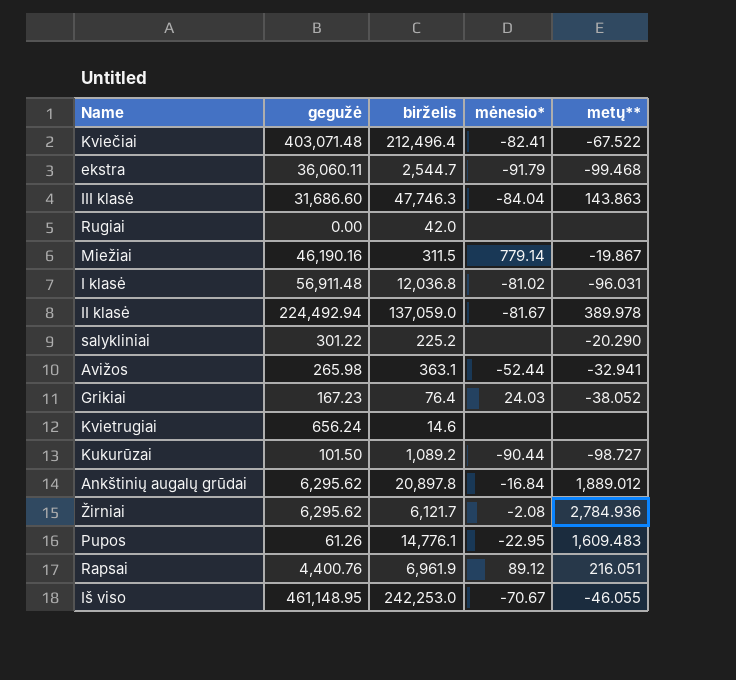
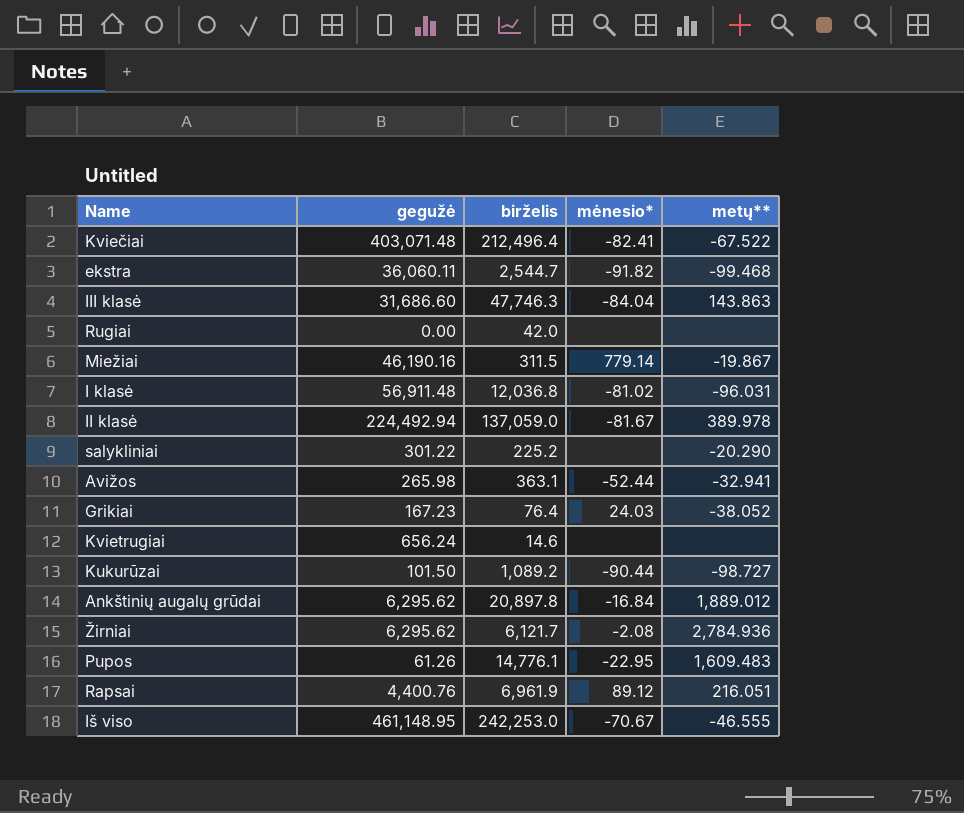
ekstra | mėnesio*: -91.79 -> -91.82
Iš viso | metų**: -46.055 -> -46.555

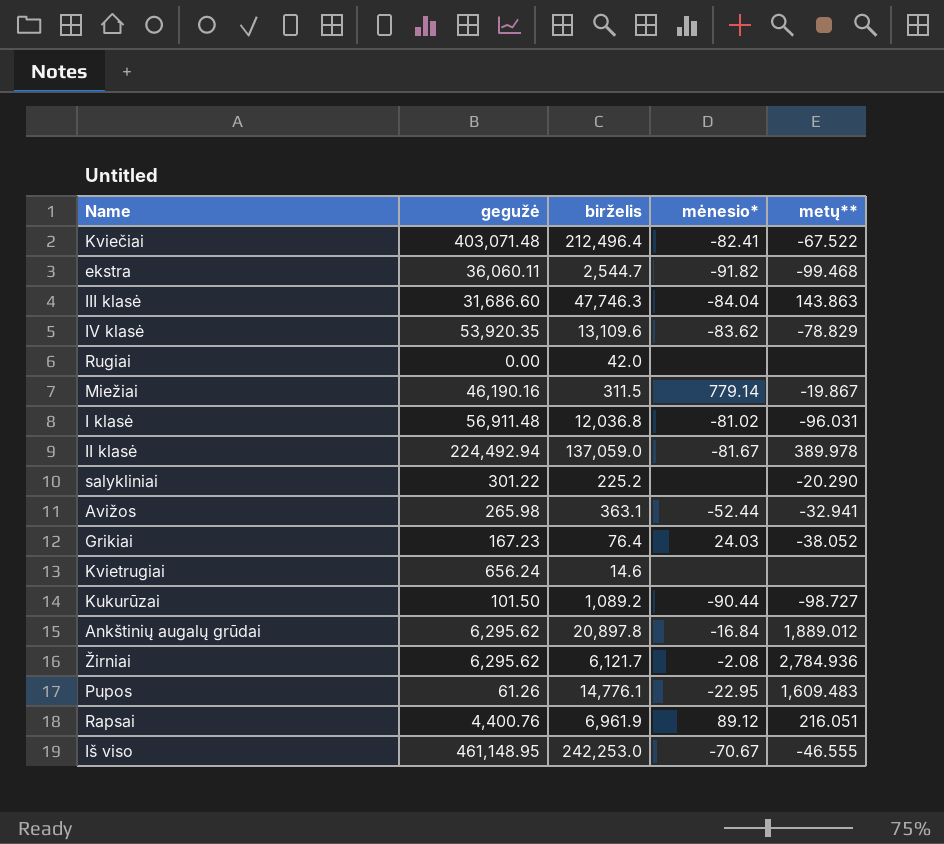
row IV klasė: none -> 53,920.35 | 13,109.6 | -83.62 | -78.829

